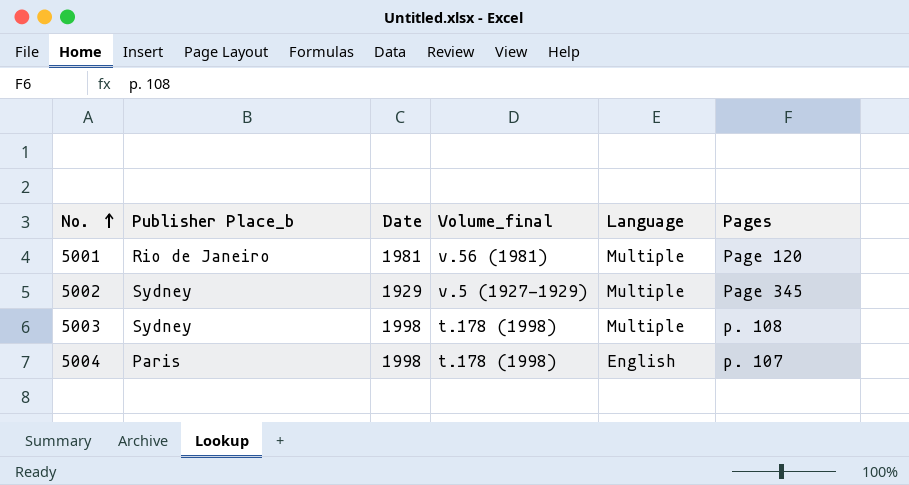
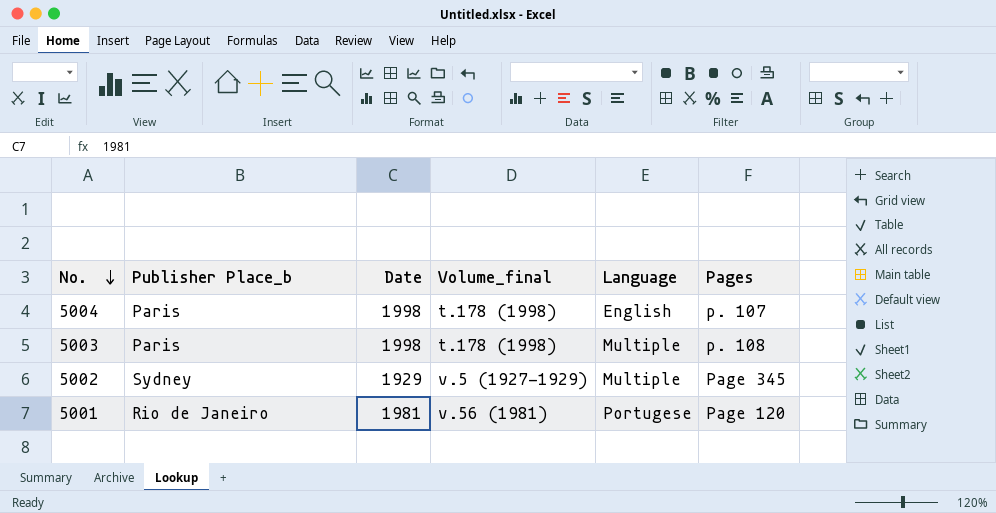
row order: No. ascending -> No. descending
5003 | Publisher Place_b: Sydney -> Paris
5001 | Language: Multiple -> Portugese

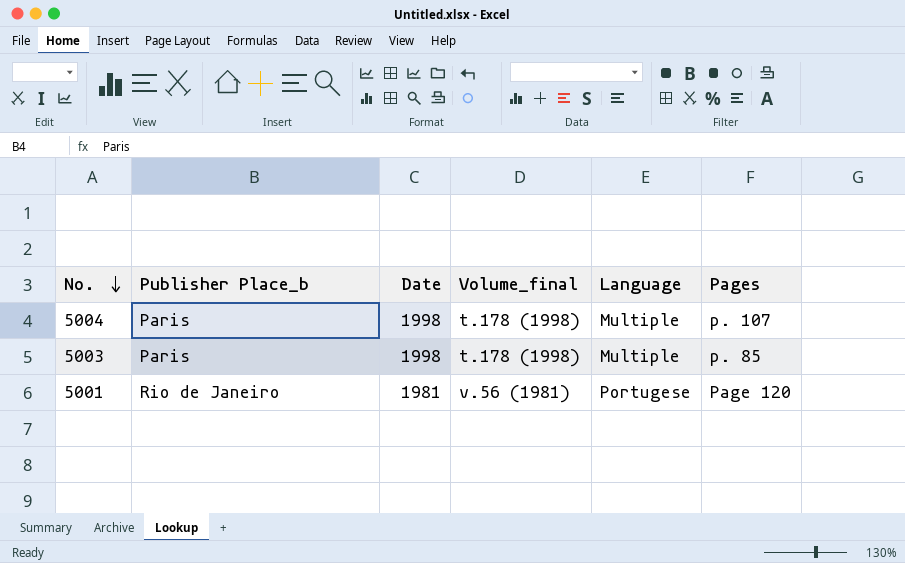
row 5002: Sydney | 1929 | v.5 (1927-1929) | Multiple | Page 345 -> none
5004 | Language: English -> Multiple
5003 | Pages: p. 108 -> p. 85

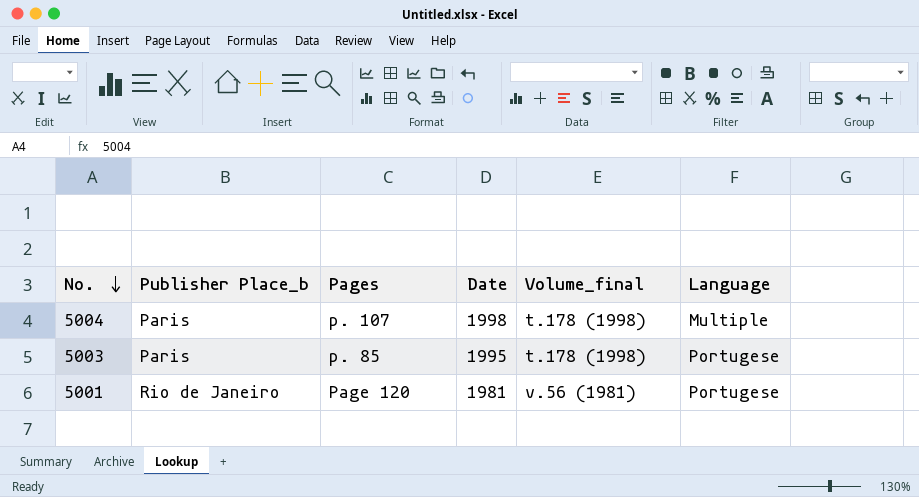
column Pages | position: 6 -> 3
5003 | Date: 1998 -> 1995
5003 | Language: Multiple -> Portugese

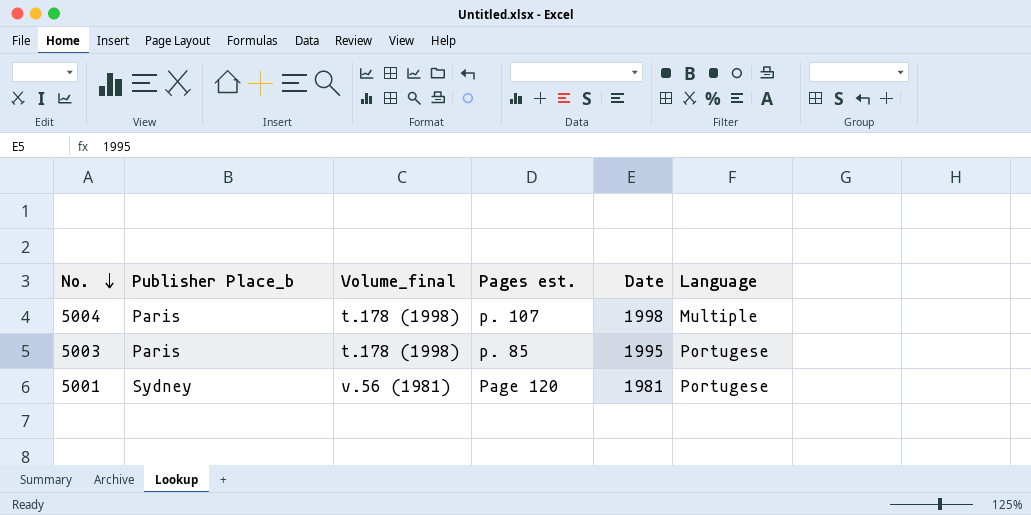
column Volume_final | position: 5 -> 3
column name: Pages -> Pages est.
5001 | Publisher Place_b: Rio de Janeiro -> Sydney

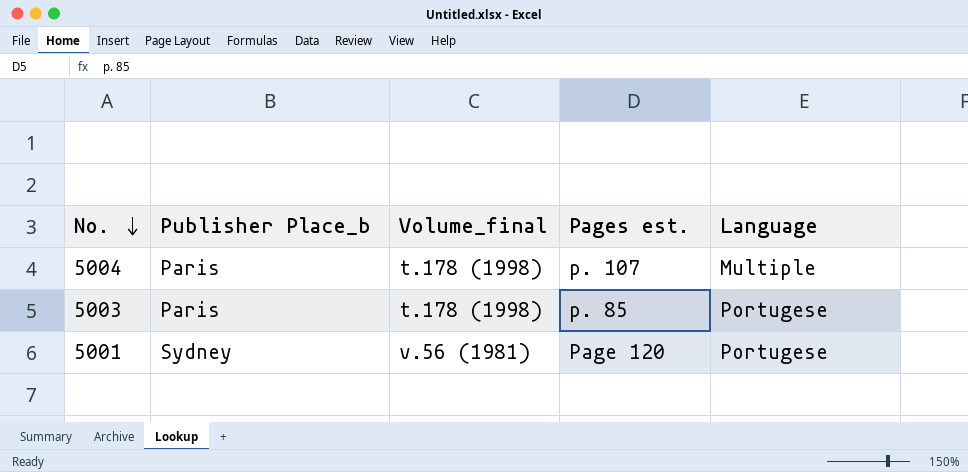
column Date | position: 5 -> none

